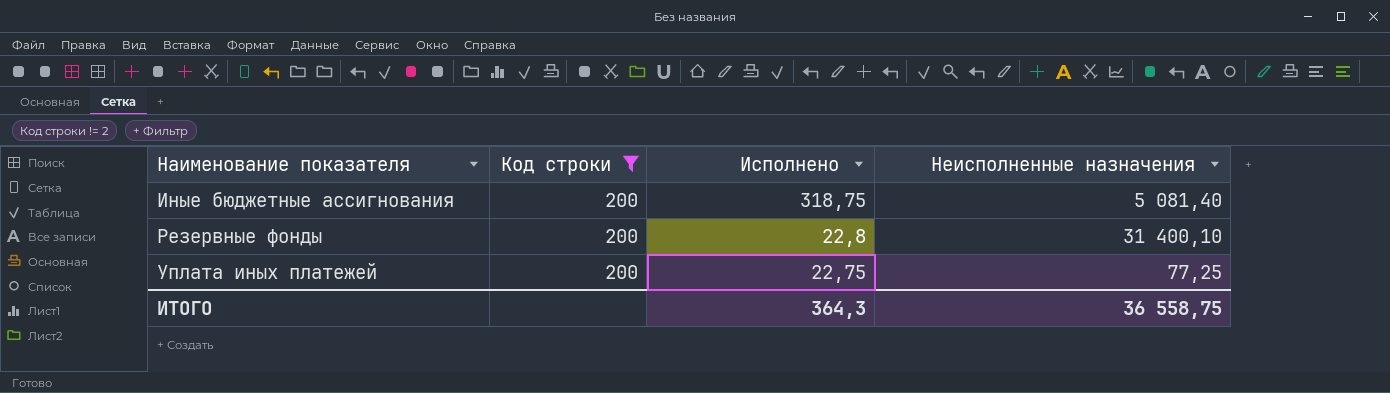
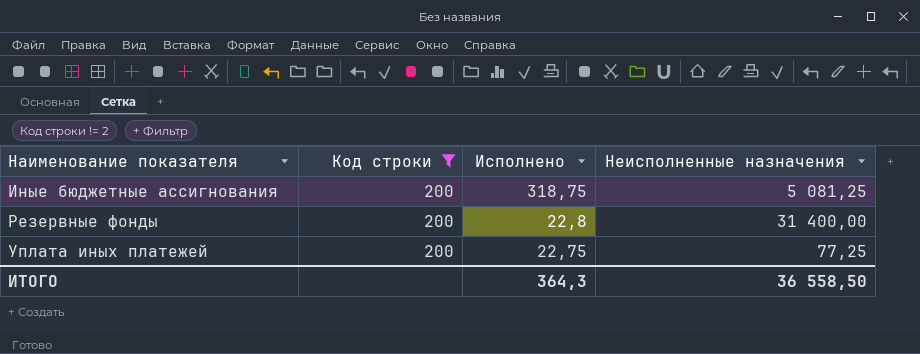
Иные бюджетные ассигнования | Неисполненные назначения: 5 081,40 -> 5 081,25
Резервные фонды | Неисполненные назначения: 31 400,10 -> 31 400,00
ИТОГО | Неисполненные назначения: 36 558,75 -> 36 558,50

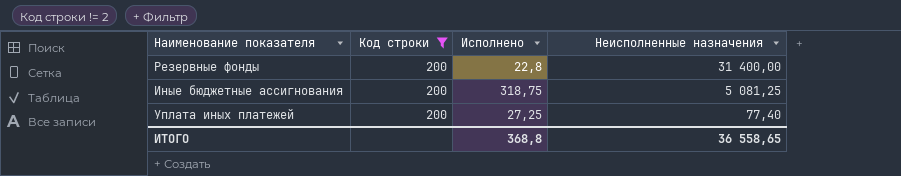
row order: Наименование показателя ascending -> Неисполненные назначения descending
Уплата иных платежей | Исполнено: 22,75 -> 27,25
Уплата иных платежей | Неисполненные назначения: 77,25 -> 77,40
ИТОГО | Исполнено: 364,3 -> 368,8
ИТОГО | Неисполненные назначения: 36 558,50 -> 36 558,65

